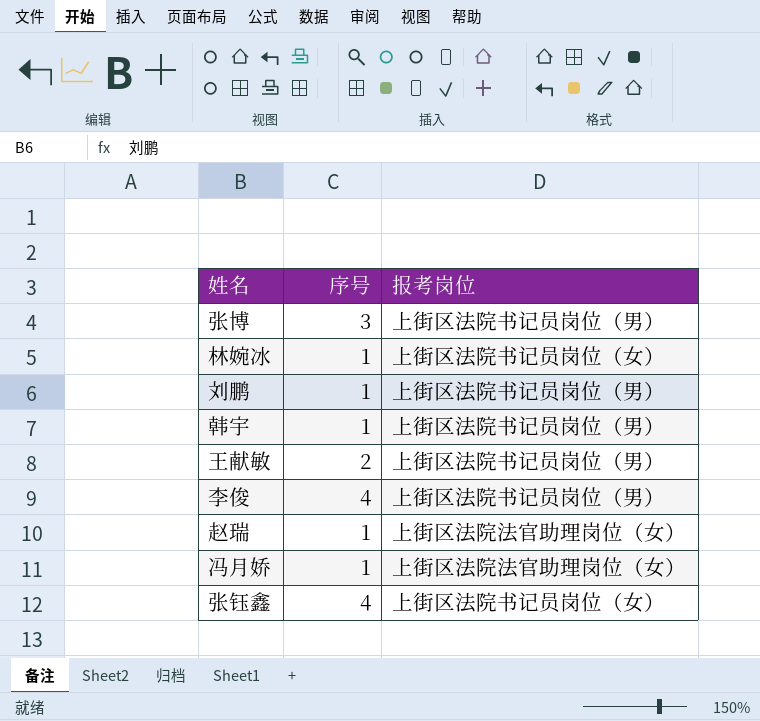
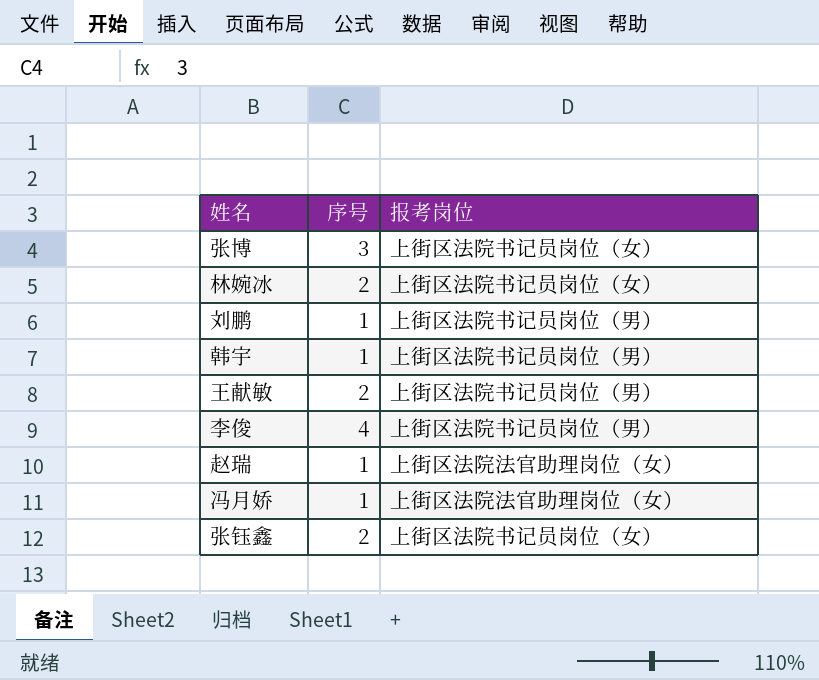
张博 | 报考岗位: 上街区法院书记员岗位（男） -> 上街区法院书记员岗位（女）
林婉冰 | 序号: 1 -> 2
张钰鑫 | 序号: 4 -> 2

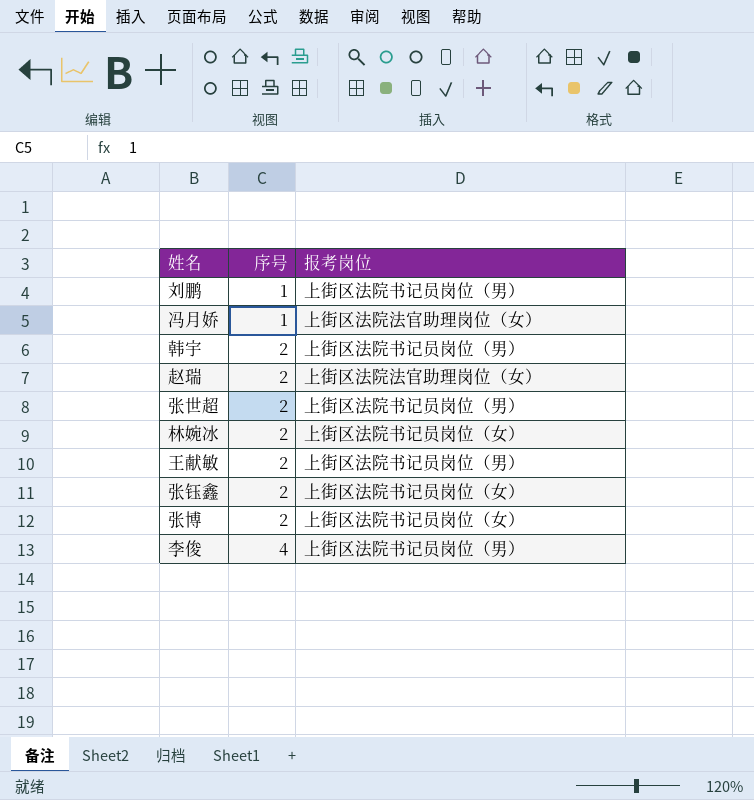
row order: none -> 序号 ascending
韩宇 | 序号: 1 -> 2
赵瑞 | 序号: 1 -> 2
row 张世超: none -> 2 | 上街区法院书记员岗位（男）
张博 | 序号: 3 -> 2

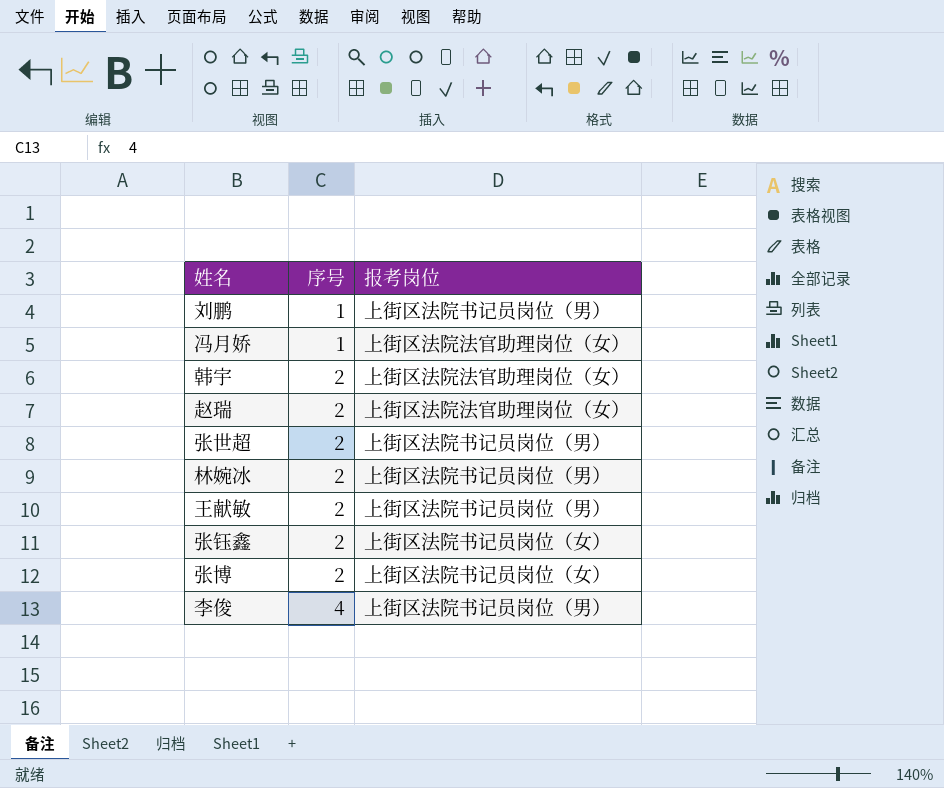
韩宇 | 报考岗位: 上街区法院书记员岗位（男） -> 上街区法院法官助理岗位（女）
林婉冰 | 报考岗位: 上街区法院书记员岗位（女） -> 上街区法院书记员岗位（男）

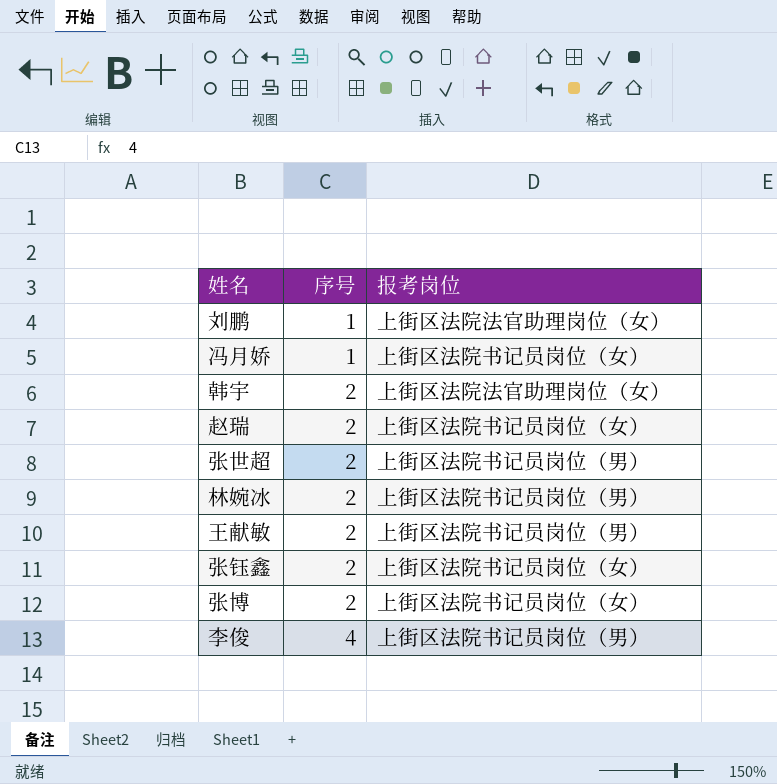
刘鹏 | 报考岗位: 上街区法院书记员岗位（男） -> 上街区法院法官助理岗位（女）
冯月娇 | 报考岗位: 上街区法院法官助理岗位（女） -> 上街区法院书记员岗位（女）
赵瑞 | 报考岗位: 上街区法院法官助理岗位（女） -> 上街区法院书记员岗位（女）

